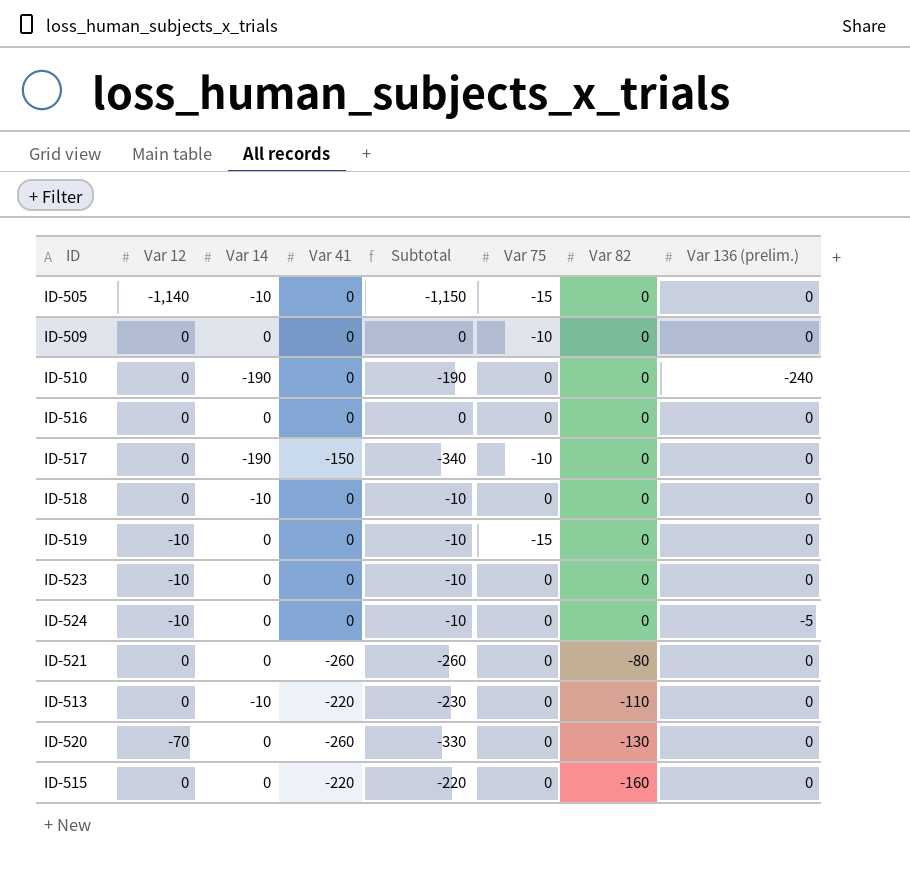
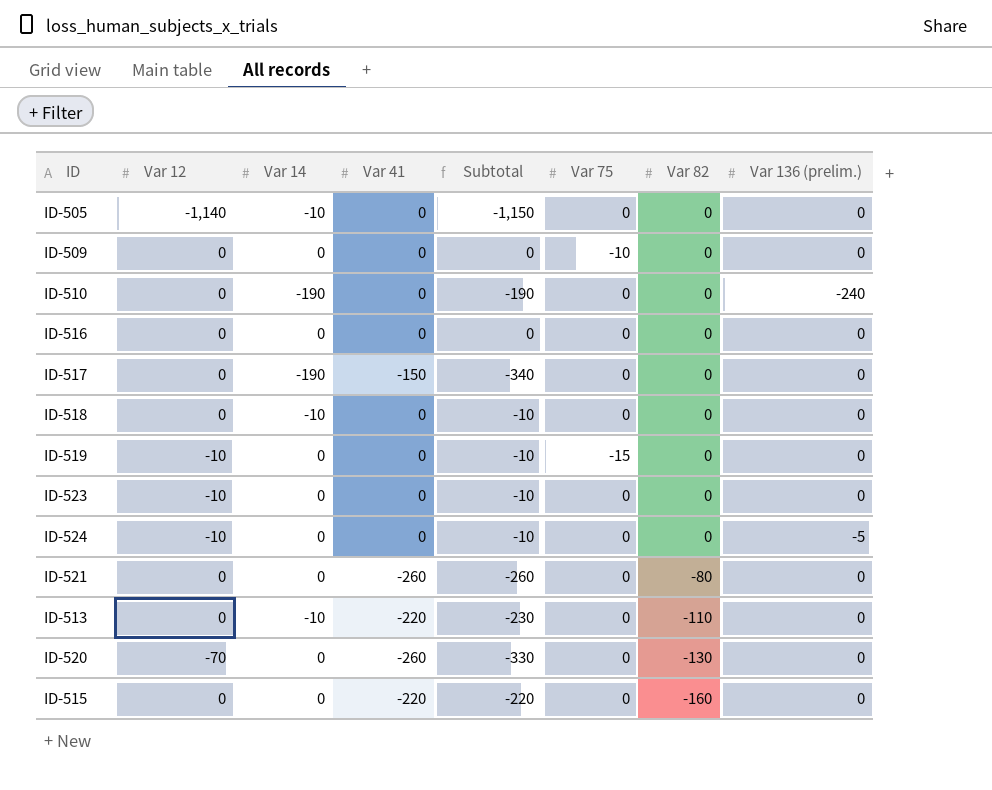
ID-505 | Var 75: -15 -> 0
ID-517 | Var 75: -10 -> 0

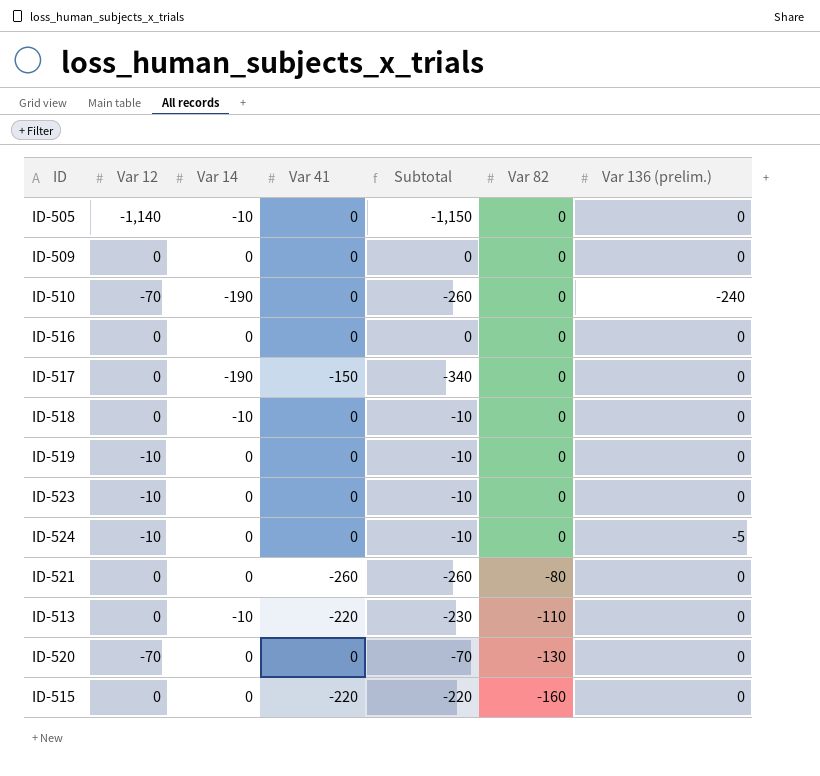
column Var 75 | position: 6 -> none
ID-510 | Var 12: 0 -> -70
ID-510 | Subtotal: -190 -> -260
ID-520 | Var 41: -260 -> 0
ID-520 | Subtotal: -330 -> -70

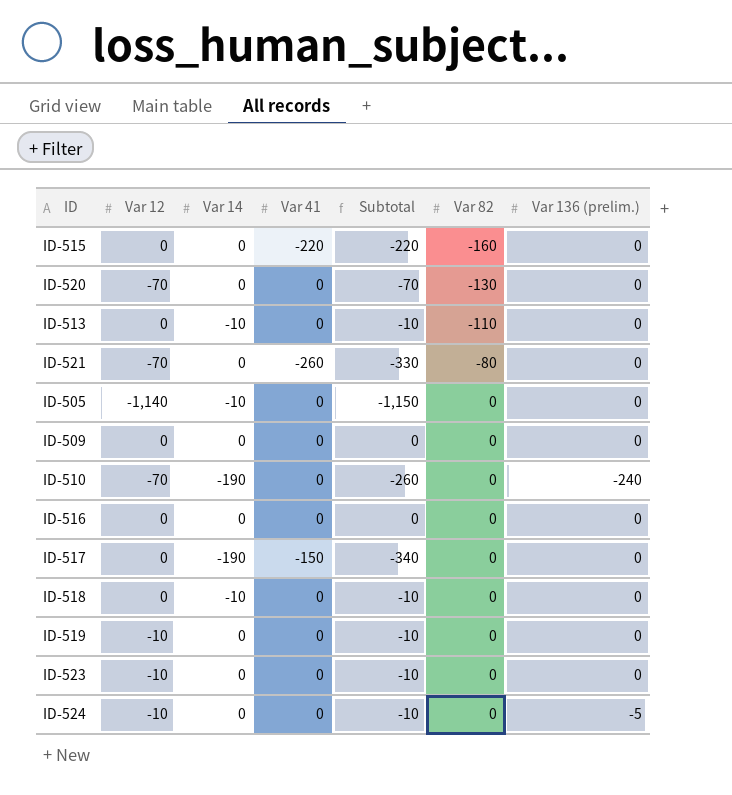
row order: Var 82 descending -> Var 82 ascending
ID-513 | Var 41: -220 -> 0
ID-513 | Subtotal: -230 -> -10
ID-521 | Var 12: 0 -> -70
ID-521 | Subtotal: -260 -> -330

